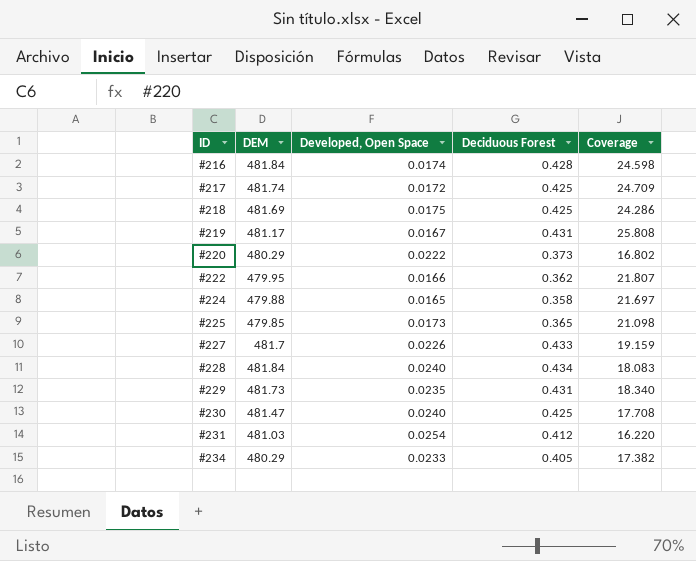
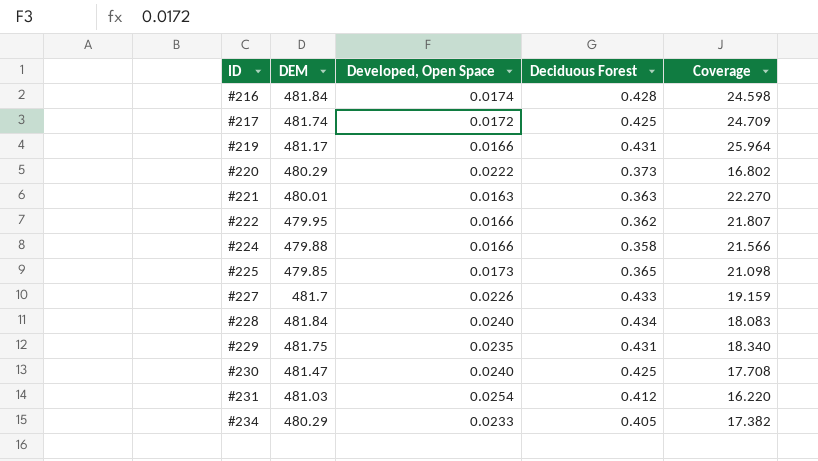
row #218: 481.69 | 0.0175 | 0.425 | 24.286 -> none
#219 | Developed, Open Space: 0.0167 -> 0.0166
#219 | Coverage: 25.808 -> 25.964
row #221: none -> 480.01 | 0.0163 | 0.363 | 22.270
#224 | Developed, Open Space: 0.0165 -> 0.0166
#224 | Coverage: 21.697 -> 21.566
#229 | DEM: 481.73 -> 481.75

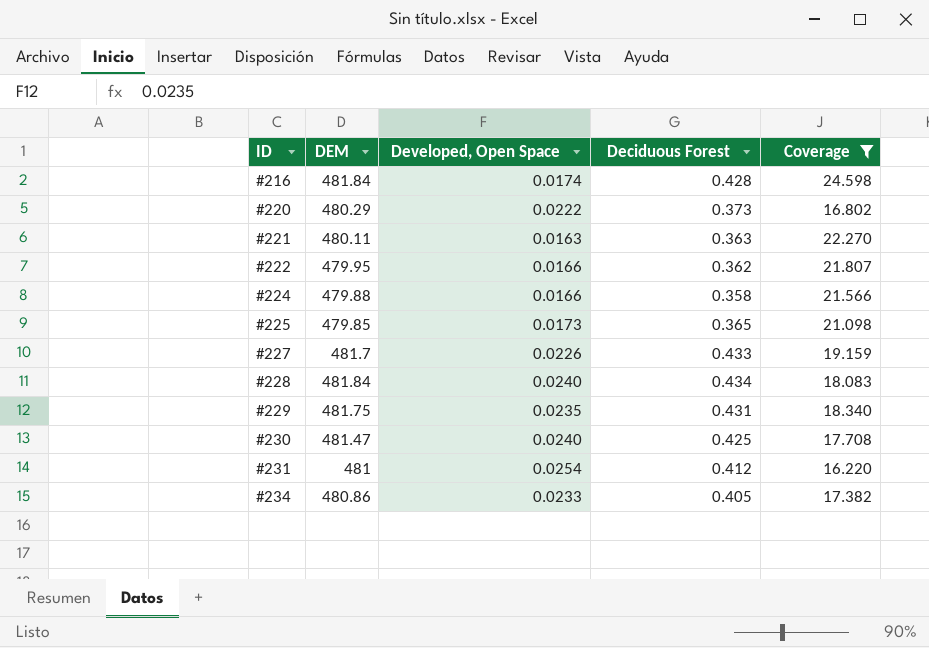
filter: none -> Coverage <= 24.598
#221 | DEM: 480.01 -> 480.11
#231 | DEM: 481.03 -> 481
#234 | DEM: 480.29 -> 480.86

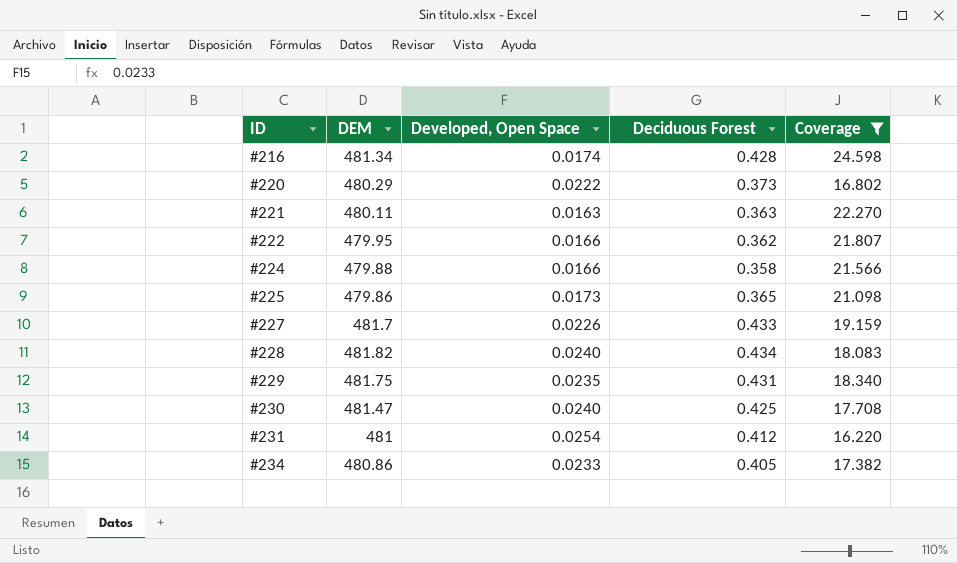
#216 | DEM: 481.84 -> 481.34
#225 | DEM: 479.85 -> 479.86
#228 | DEM: 481.84 -> 481.82

